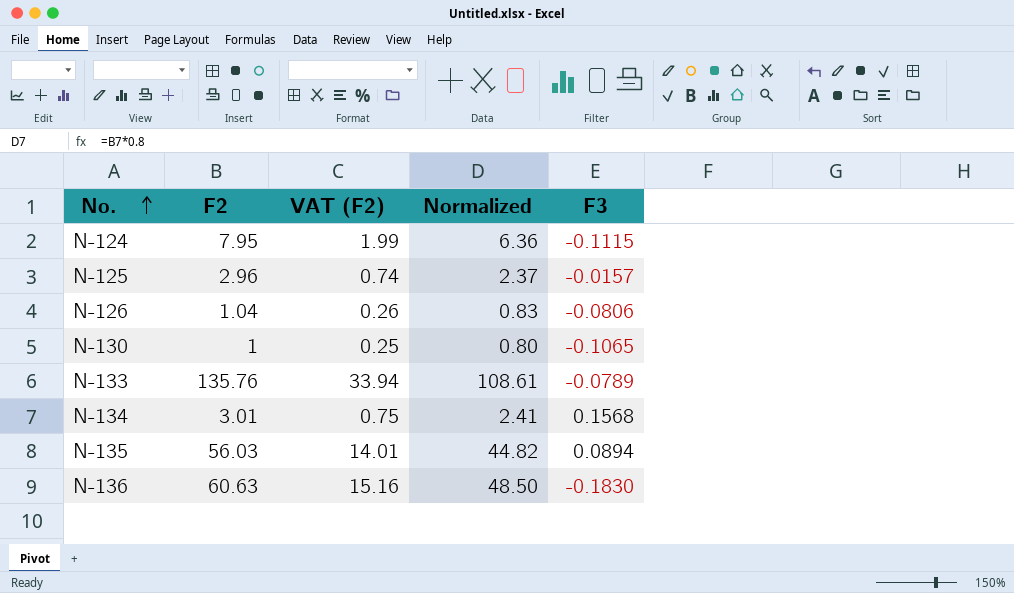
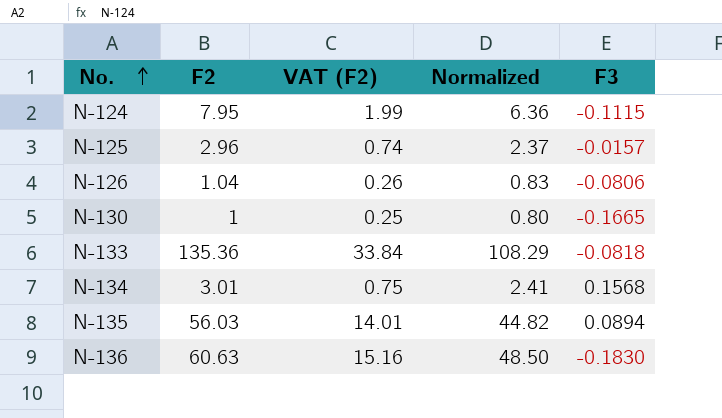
N-130 | F3: -0.1065 -> -0.1665
N-133 | F2: 135.76 -> 135.36
N-133 | VAT (F2): 33.94 -> 33.84
N-133 | Normalized: 108.61 -> 108.29
N-133 | F3: -0.0789 -> -0.0818

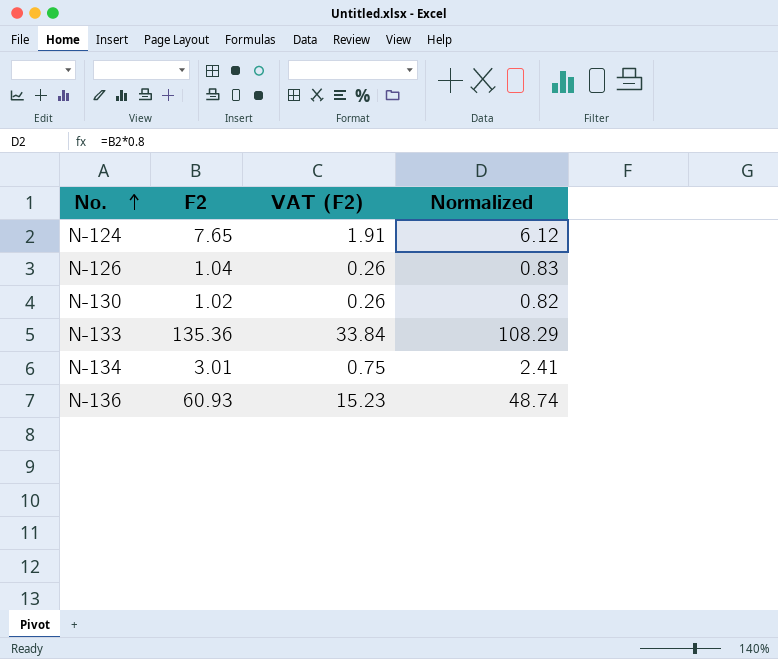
column F3 | position: 5 -> none
row N-125: 2.96 | 0.74 | 2.37 | -0.0157 -> none
row N-135: 56.03 | 14.01 | 44.82 | 0.0894 -> none
N-124 | F2: 7.95 -> 7.65
N-124 | VAT (F2): 1.99 -> 1.91
N-124 | Normalized: 6.36 -> 6.12
N-130 | F2: 1 -> 1.02
N-130 | VAT (F2): 0.25 -> 0.26
N-130 | Normalized: 0.80 -> 0.82
N-136 | F2: 60.63 -> 60.93
N-136 | VAT (F2): 15.16 -> 15.23
N-136 | Normalized: 48.50 -> 48.74

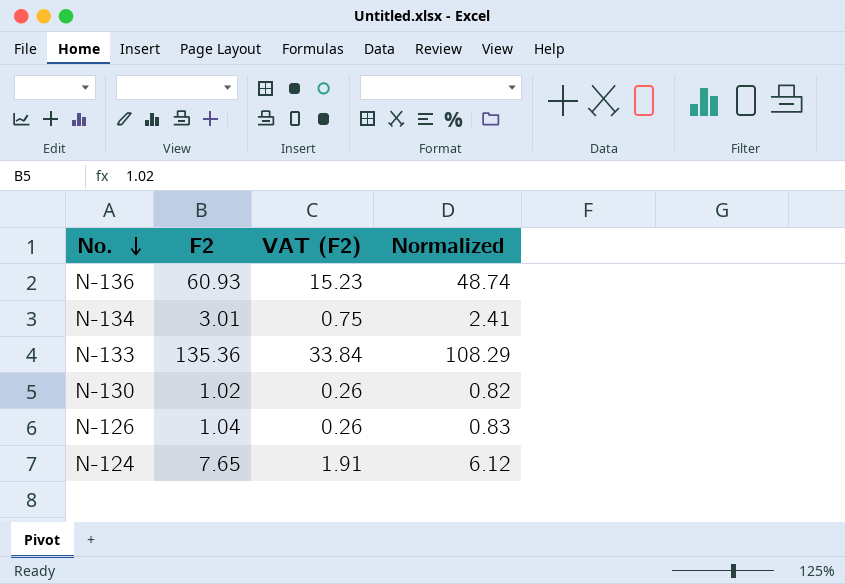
row order: No. ascending -> No. descending

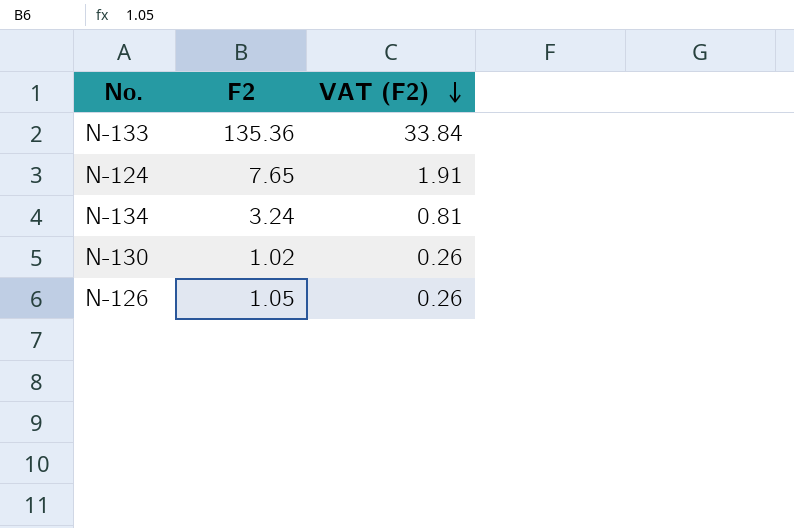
row order: No. descending -> VAT (F2) descending
column Normalized | formula: [F2] * 0.8 -> none
row N-136: 60.93 | 15.23 | 48.74 -> none
N-134 | F2: 3.01 -> 3.24
N-134 | VAT (F2): 0.75 -> 0.81
N-126 | F2: 1.04 -> 1.05

